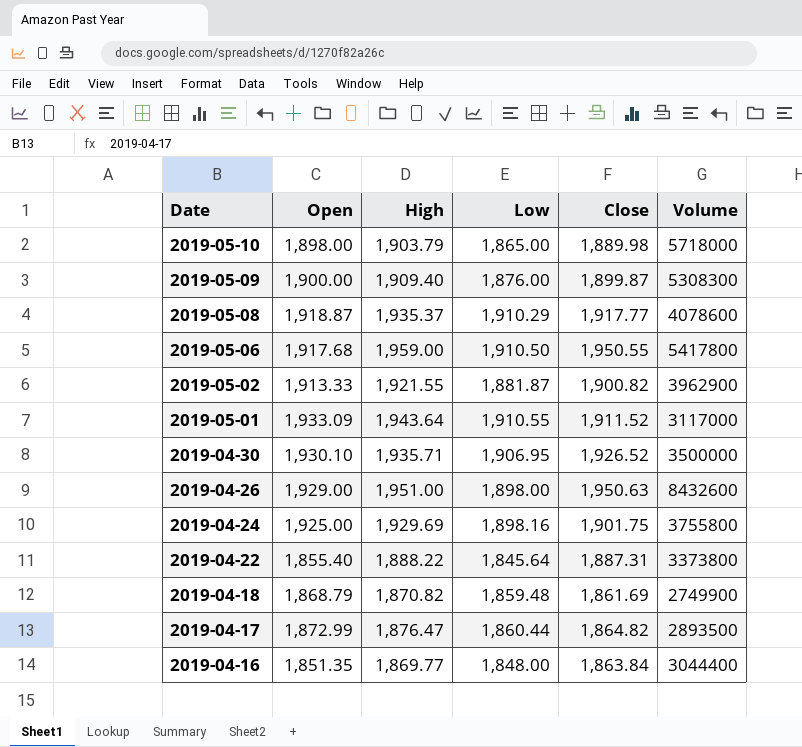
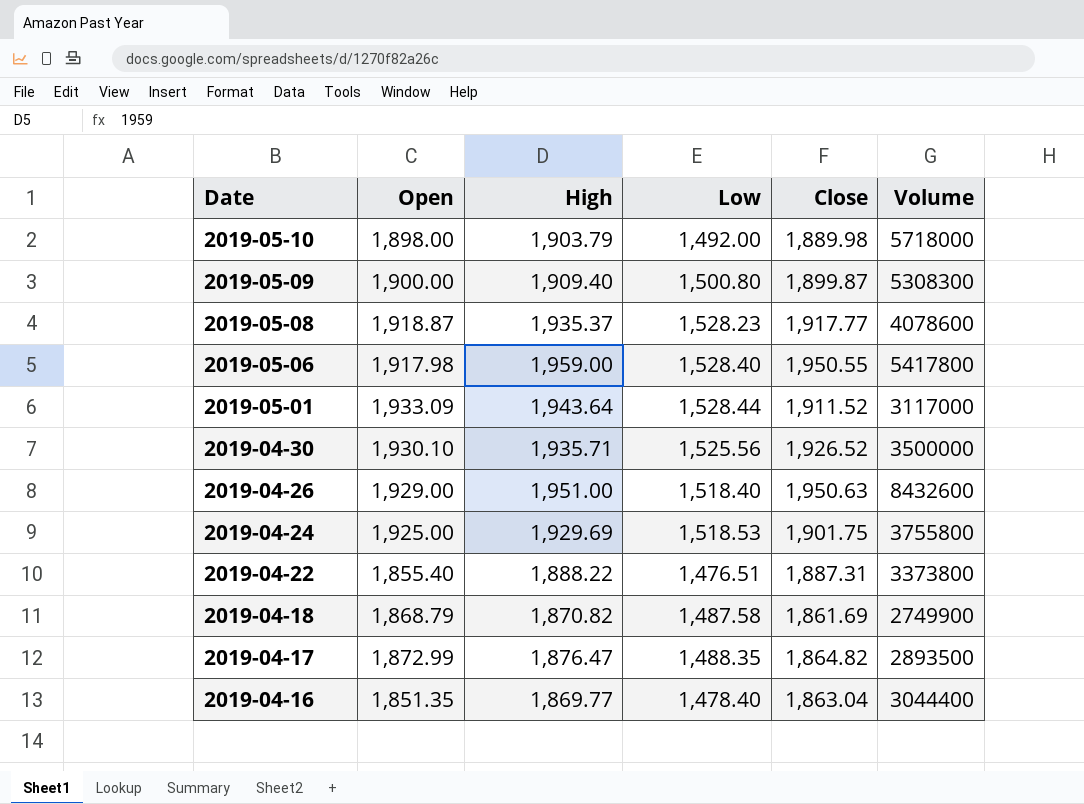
row 2019-05-02: 1,913.33 | 1,921.55 | 1,881.87 | 1,900.82 | 3962900 -> none
2019-05-10 | Low: 1,865.00 -> 1,492.00
2019-05-09 | Low: 1,876.00 -> 1,500.80
2019-05-08 | Low: 1,910.29 -> 1,528.23
2019-05-06 | Open: 1,917.68 -> 1,917.98
2019-05-06 | Low: 1,910.50 -> 1,528.40
2019-05-01 | Low: 1,910.55 -> 1,528.44
2019-04-30 | Low: 1,906.95 -> 1,525.56
2019-04-26 | Low: 1,898.00 -> 1,518.40
2019-04-24 | Low: 1,898.16 -> 1,518.53
2019-04-22 | Low: 1,845.64 -> 1,476.51
2019-04-18 | Low: 1,859.48 -> 1,487.58
2019-04-17 | Low: 1,860.44 -> 1,488.35
2019-04-16 | Low: 1,848.00 -> 1,478.40
2019-04-16 | Close: 1,863.84 -> 1,863.04

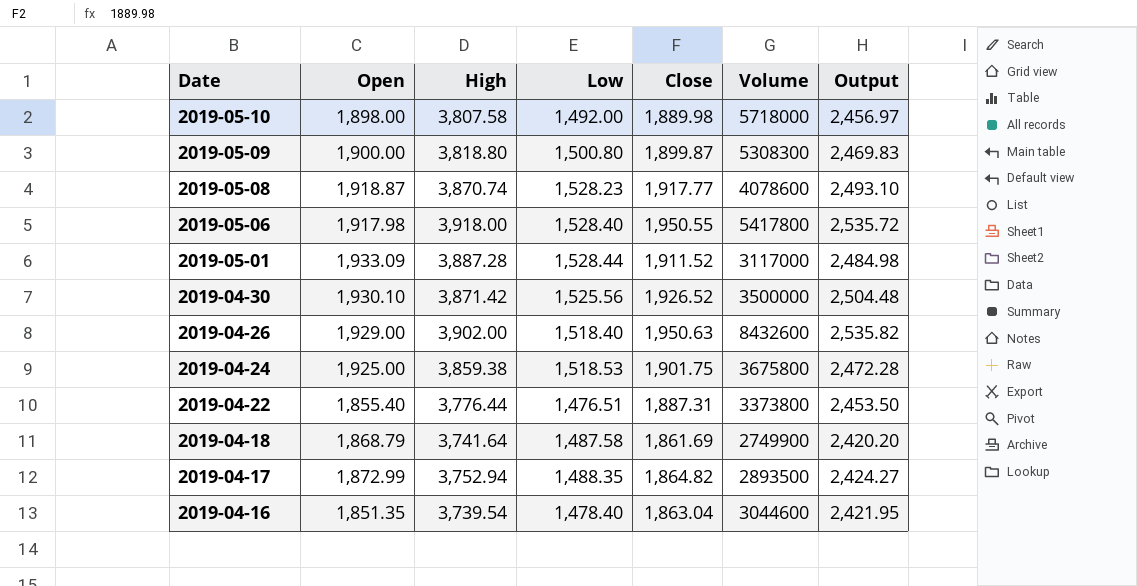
column Output | formula: none -> [Close] * 1.3
2019-05-10 | High: 1,903.79 -> 3,807.58
2019-05-09 | High: 1,909.40 -> 3,818.80
2019-05-08 | High: 1,935.37 -> 3,870.74
2019-05-06 | High: 1,959.00 -> 3,918.00
2019-05-01 | High: 1,943.64 -> 3,887.28
2019-04-30 | High: 1,935.71 -> 3,871.42
2019-04-26 | High: 1,951.00 -> 3,902.00
2019-04-24 | High: 1,929.69 -> 3,859.38
2019-04-24 | Volume: 3755800 -> 3675800
2019-04-22 | High: 1,888.22 -> 3,776.44
2019-04-18 | High: 1,870.82 -> 3,741.64
2019-04-17 | High: 1,876.47 -> 3,752.94
2019-04-16 | High: 1,869.77 -> 3,739.54
2019-04-16 | Volume: 3044400 -> 3044600

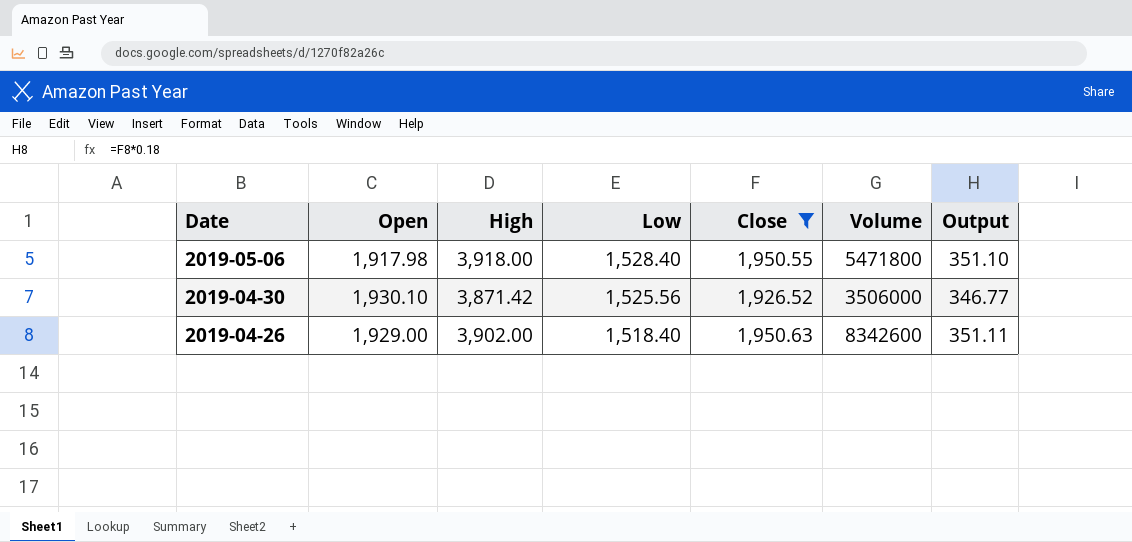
filter: none -> Close >= 1,926.52
column Output | formula: [Close] * 1.3 -> [Close] * 0.18
2019-05-06 | Volume: 5417800 -> 5471800
2019-04-30 | Volume: 3500000 -> 3506000
2019-04-26 | Volume: 8432600 -> 8342600

